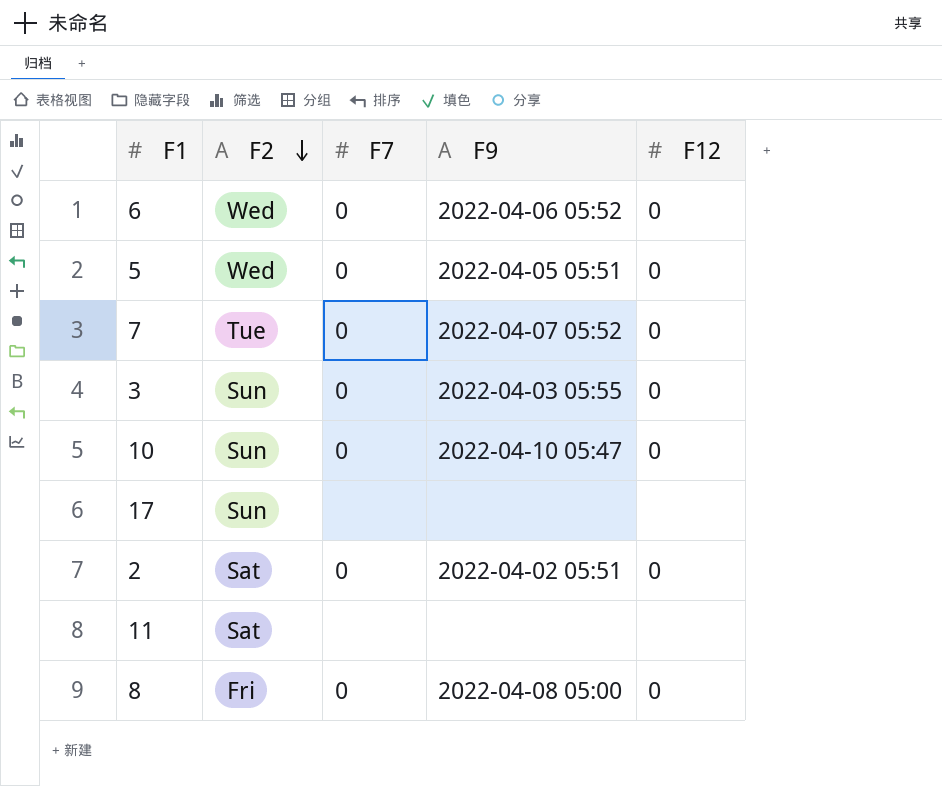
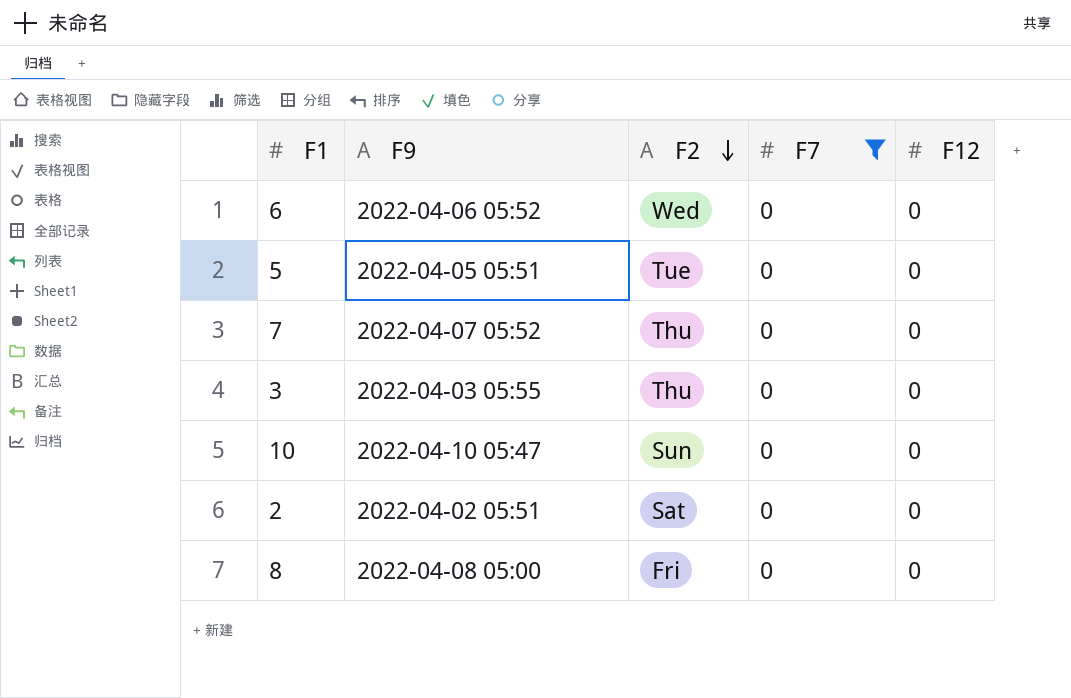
filter: none -> F7 = 0
column F9 | position: 4 -> 2
5 | F2: Wed -> Tue
7 | F2: Tue -> Thu
3 | F2: Sun -> Thu

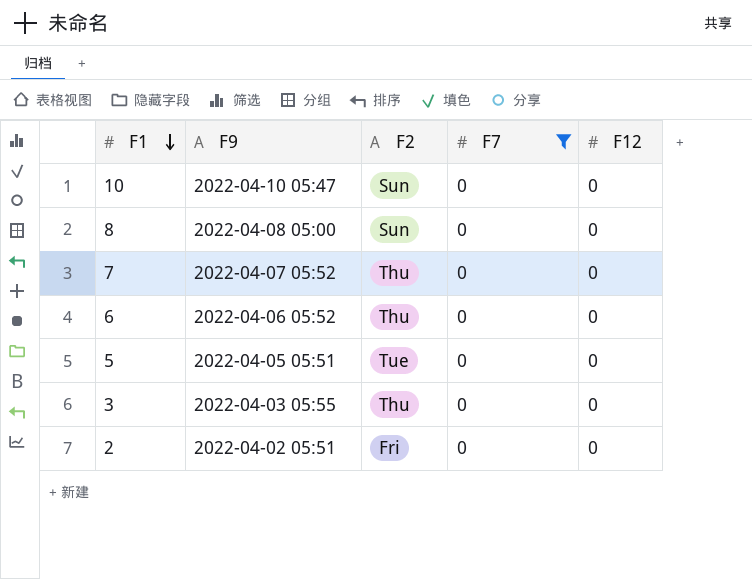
row order: F2 descending -> F1 descending
8 | F2: Fri -> Sun
6 | F2: Wed -> Thu
2 | F2: Sat -> Fri

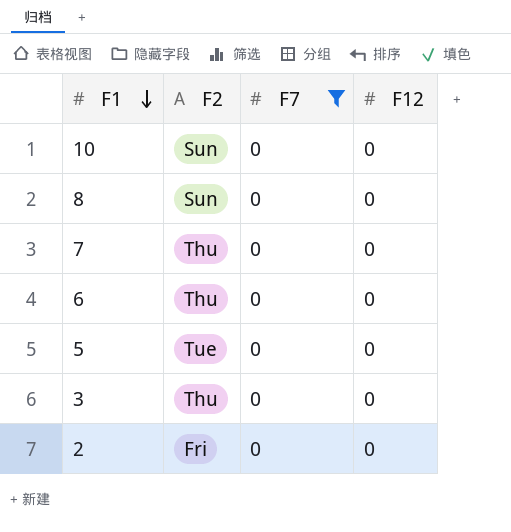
column F9 | position: 2 -> none

